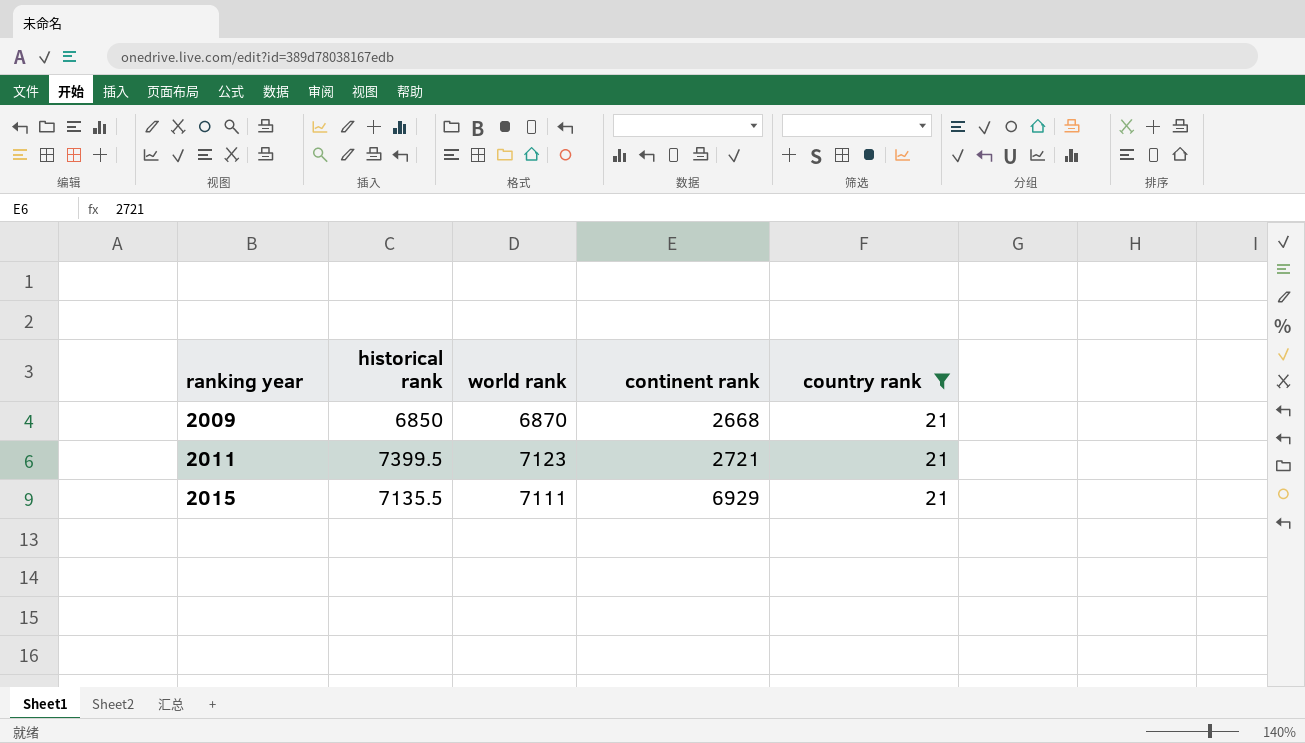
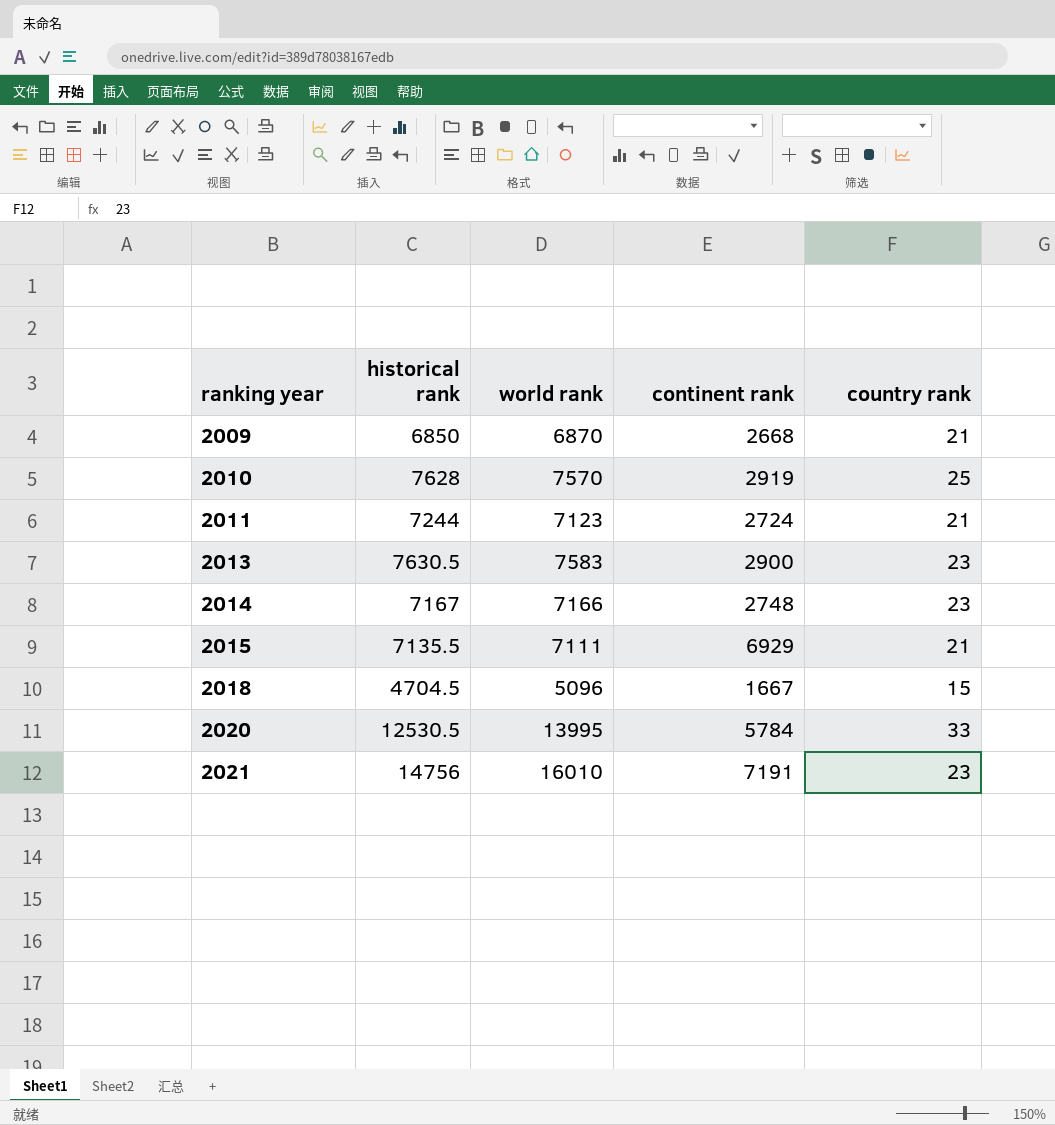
filter: country rank = 21 -> none
2011 | historical rank: 7399.5 -> 7244
2011 | continent rank: 2721 -> 2724

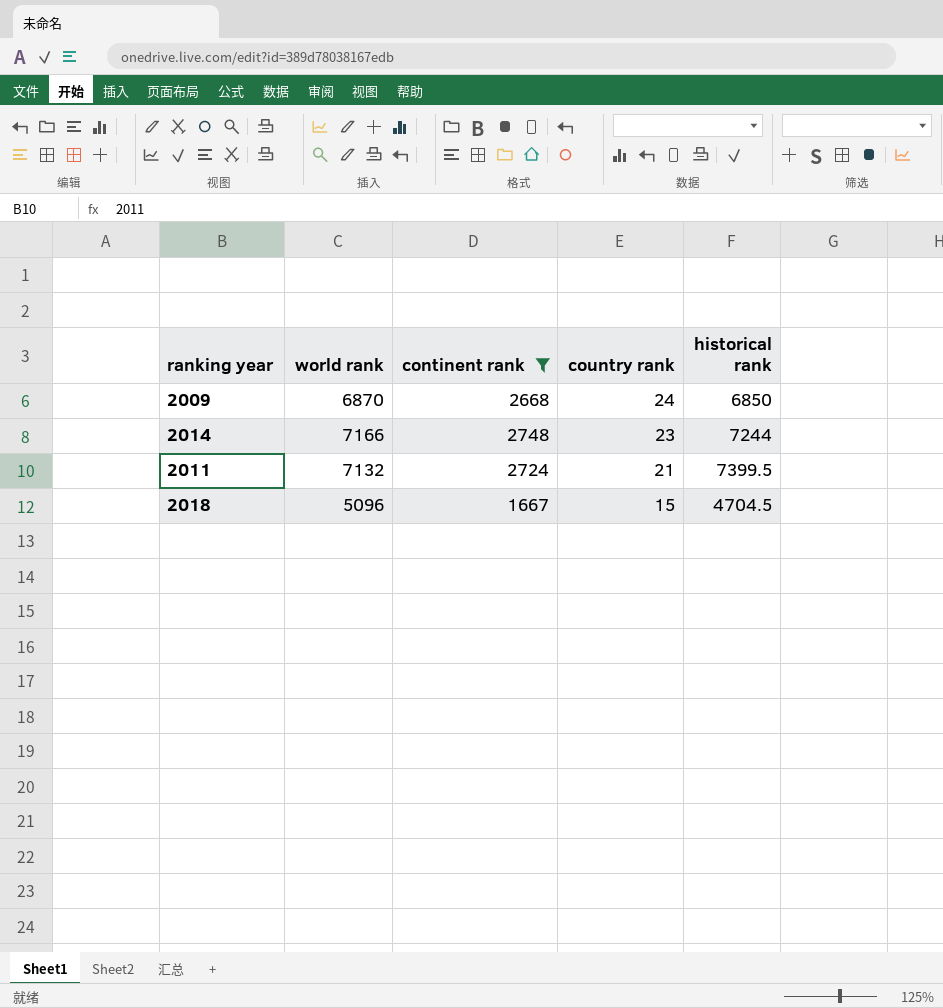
filter: none -> continent rank <= 2748
row order: ranking year ascending -> country rank descending
column historical rank | position: 2 -> 5
2009 | country rank: 21 -> 24
2014 | historical rank: 7167 -> 7244
2011 | world rank: 7123 -> 7132
2011 | historical rank: 7244 -> 7399.5

